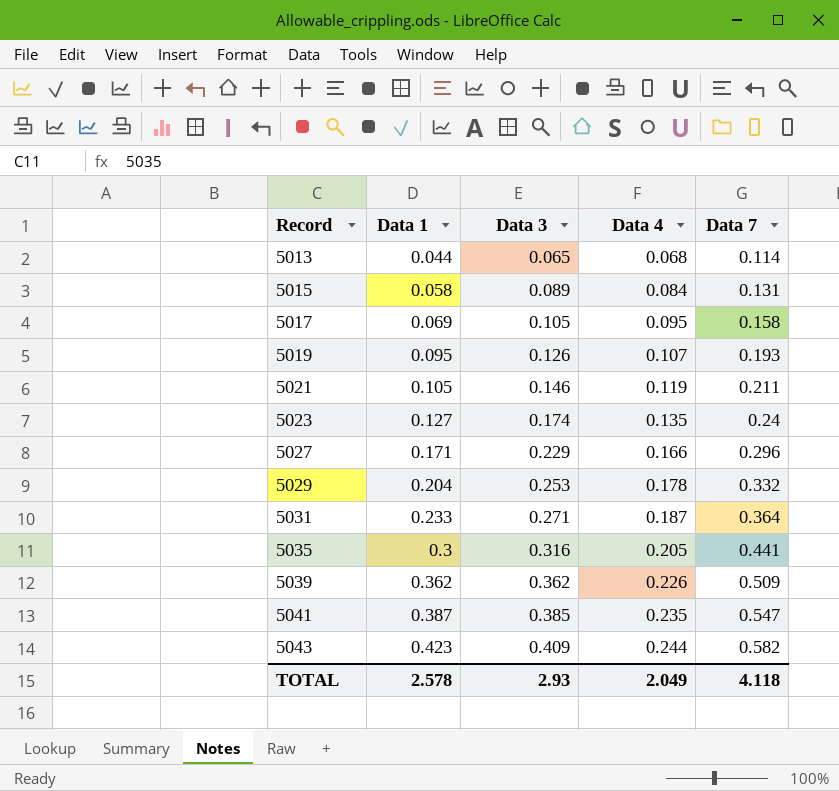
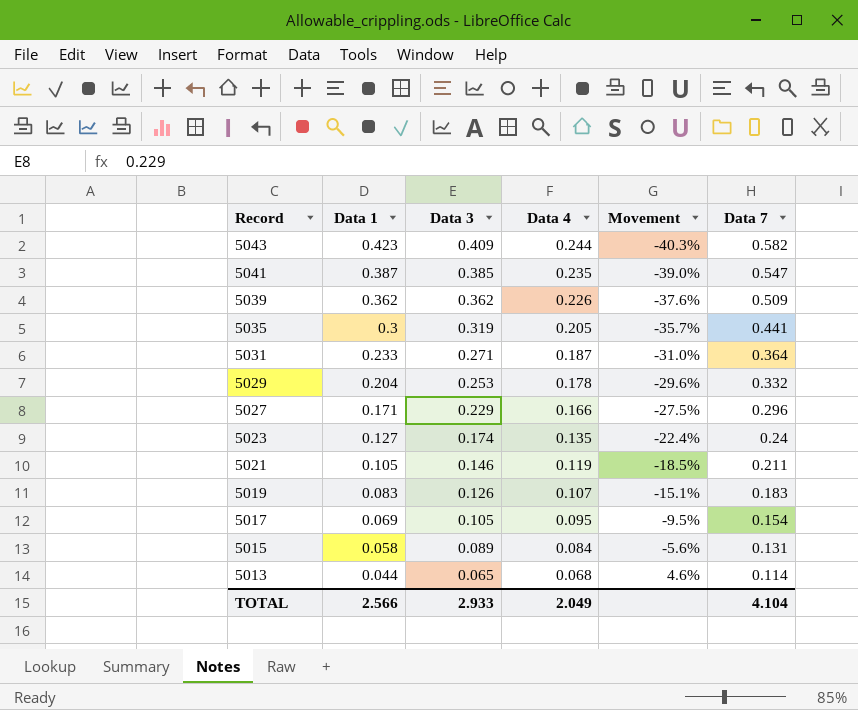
row order: Record ascending -> Record descending
column Movement | formula: none -> ([Data 4] - [Data 3]) / [Data 3]
5035 | Data 3: 0.316 -> 0.319
5019 | Data 1: 0.095 -> 0.083
5019 | Data 7: 0.193 -> 0.183
5017 | Data 7: 0.158 -> 0.154
TOTAL | Data 1: 2.578 -> 2.566
TOTAL | Data 3: 2.93 -> 2.933
TOTAL | Data 7: 4.118 -> 4.104

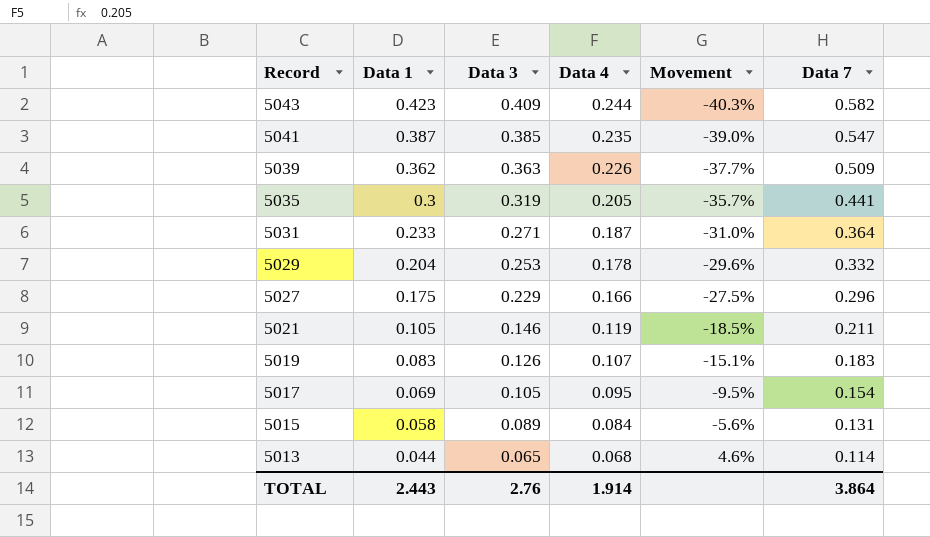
row 5023: 0.127 | 0.174 | 0.135 | -22.4% | 0.24 -> none
5039 | Data 3: 0.362 -> 0.363
5039 | Movement: -37.6% -> -37.7%
5027 | Data 1: 0.171 -> 0.175
TOTAL | Data 1: 2.566 -> 2.443
TOTAL | Data 3: 2.933 -> 2.76
TOTAL | Data 4: 2.049 -> 1.914
TOTAL | Data 7: 4.104 -> 3.864

